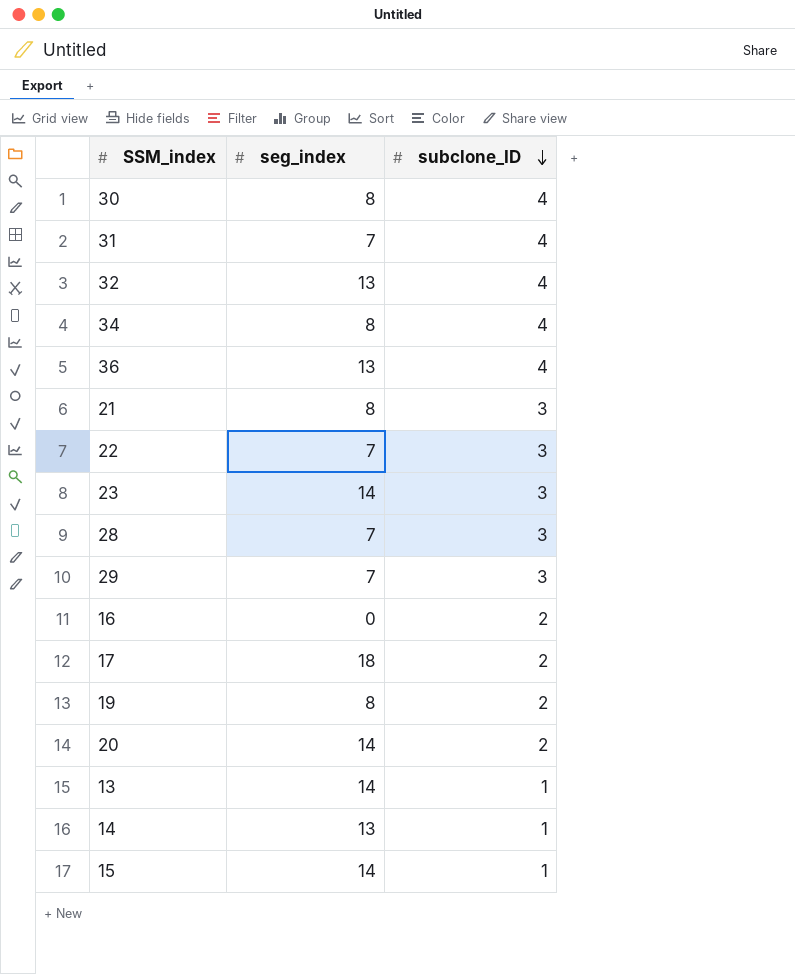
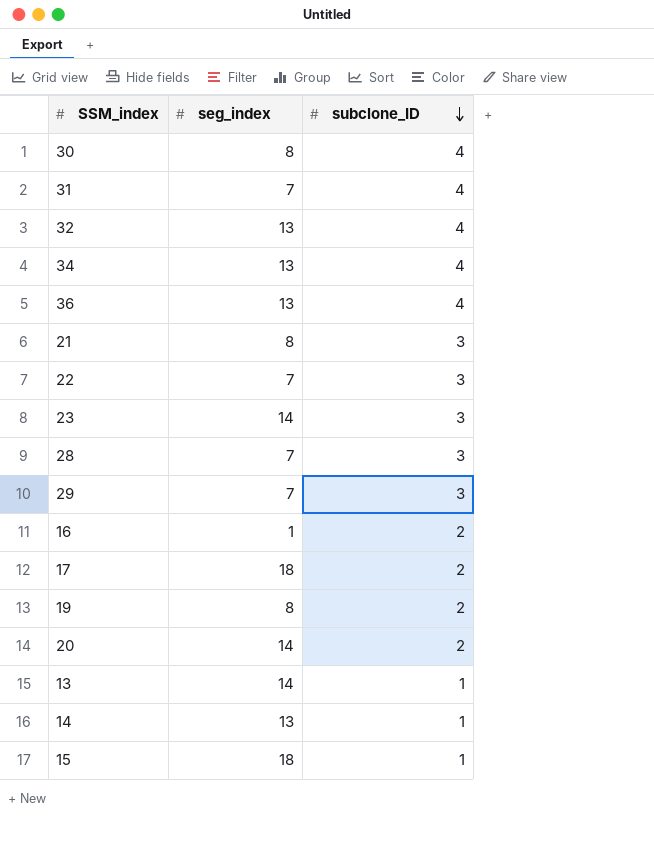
34 | seg_index: 8 -> 13
16 | seg_index: 0 -> 1
15 | seg_index: 14 -> 18

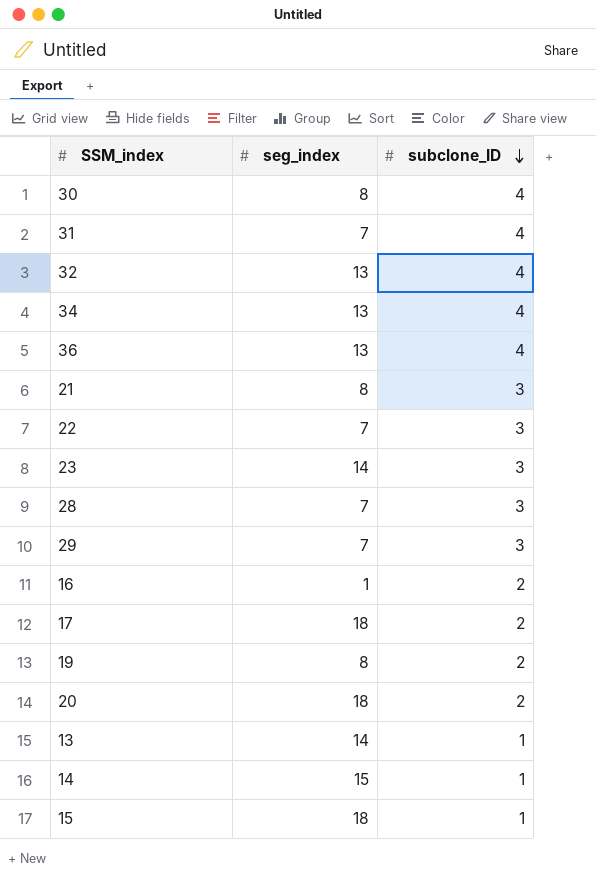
20 | seg_index: 14 -> 18
14 | seg_index: 13 -> 15

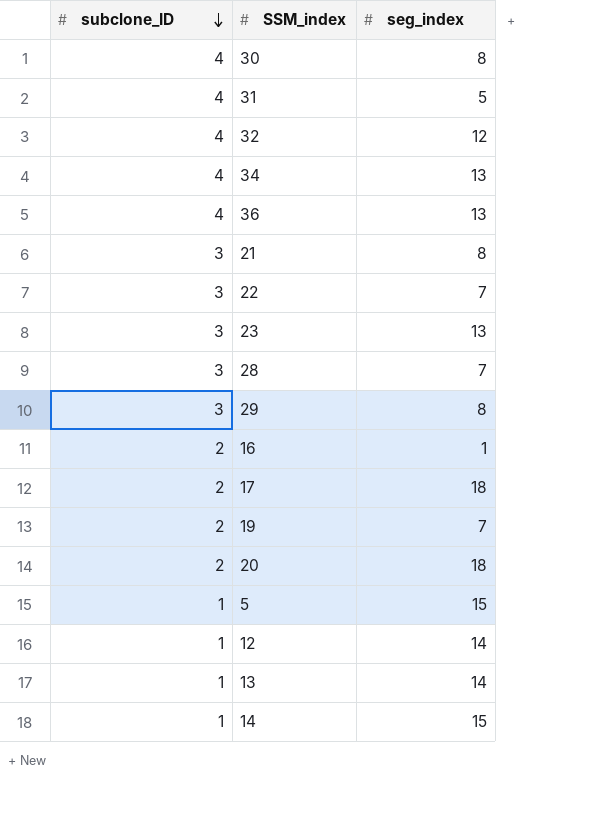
column subclone_ID | position: 3 -> 1
row 15: 18 | 1 -> none
31 | seg_index: 7 -> 5
32 | seg_index: 13 -> 12
23 | seg_index: 14 -> 13
29 | seg_index: 7 -> 8
19 | seg_index: 8 -> 7
row 5: none -> 1 | 15
row 12: none -> 1 | 14

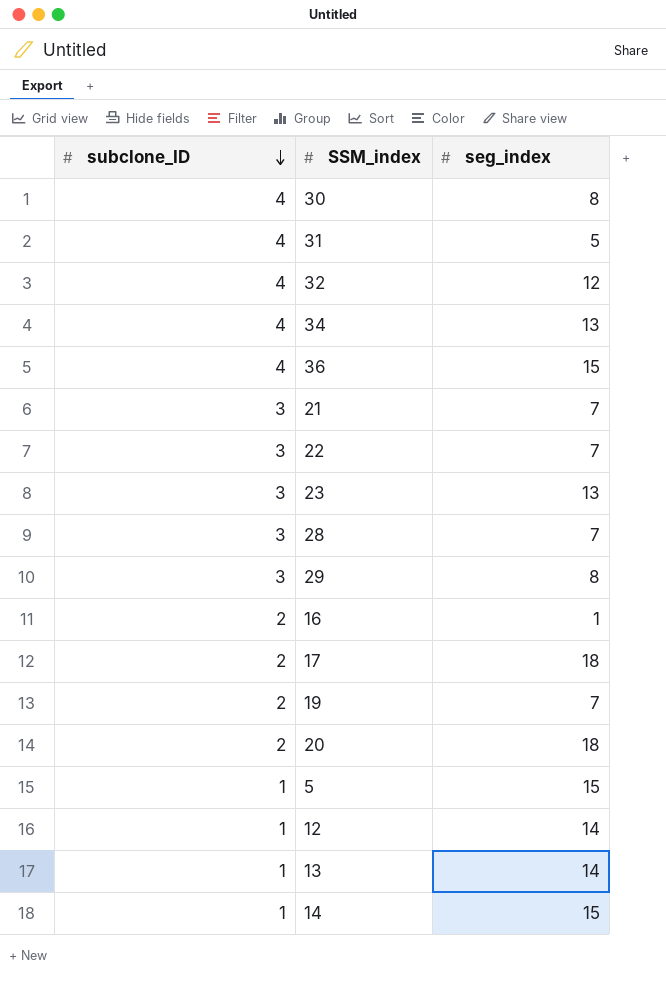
36 | seg_index: 13 -> 15
21 | seg_index: 8 -> 7

